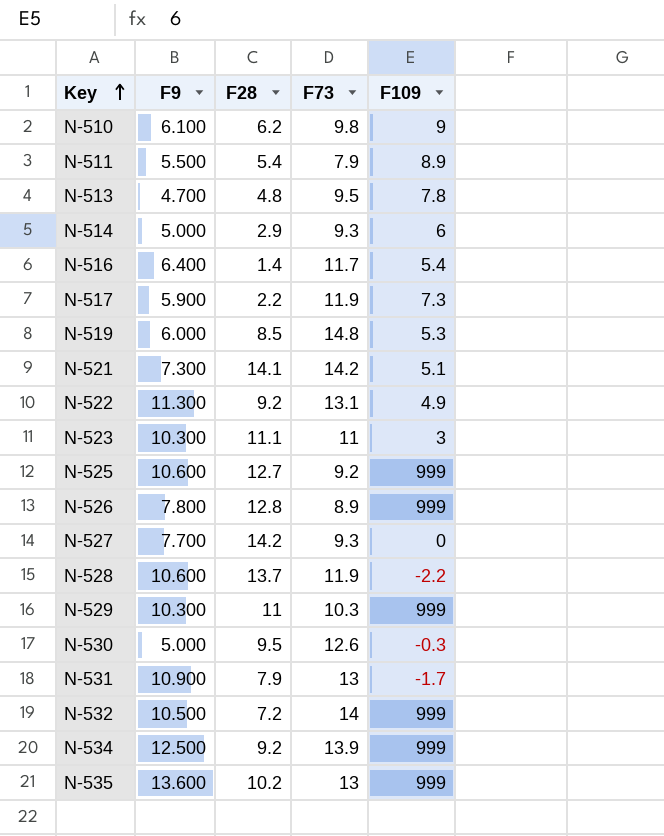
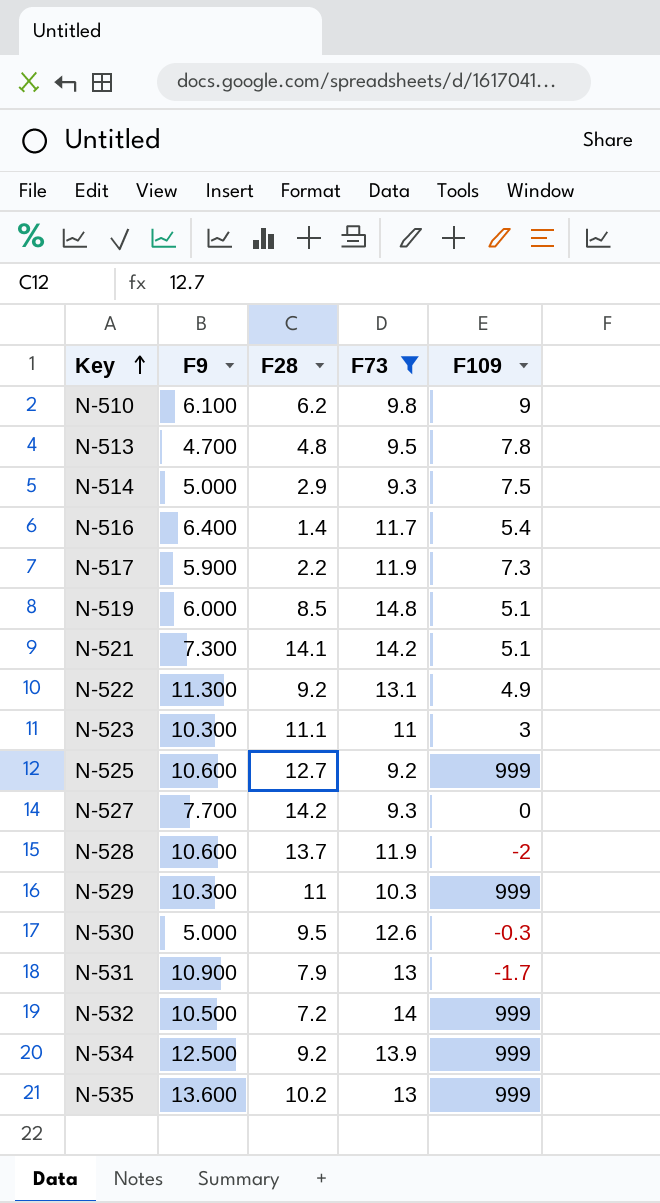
filter: none -> F73 >= 9.2
N-514 | F109: 6 -> 7.5
N-519 | F109: 5.3 -> 5.1
N-528 | F109: -2.2 -> -2

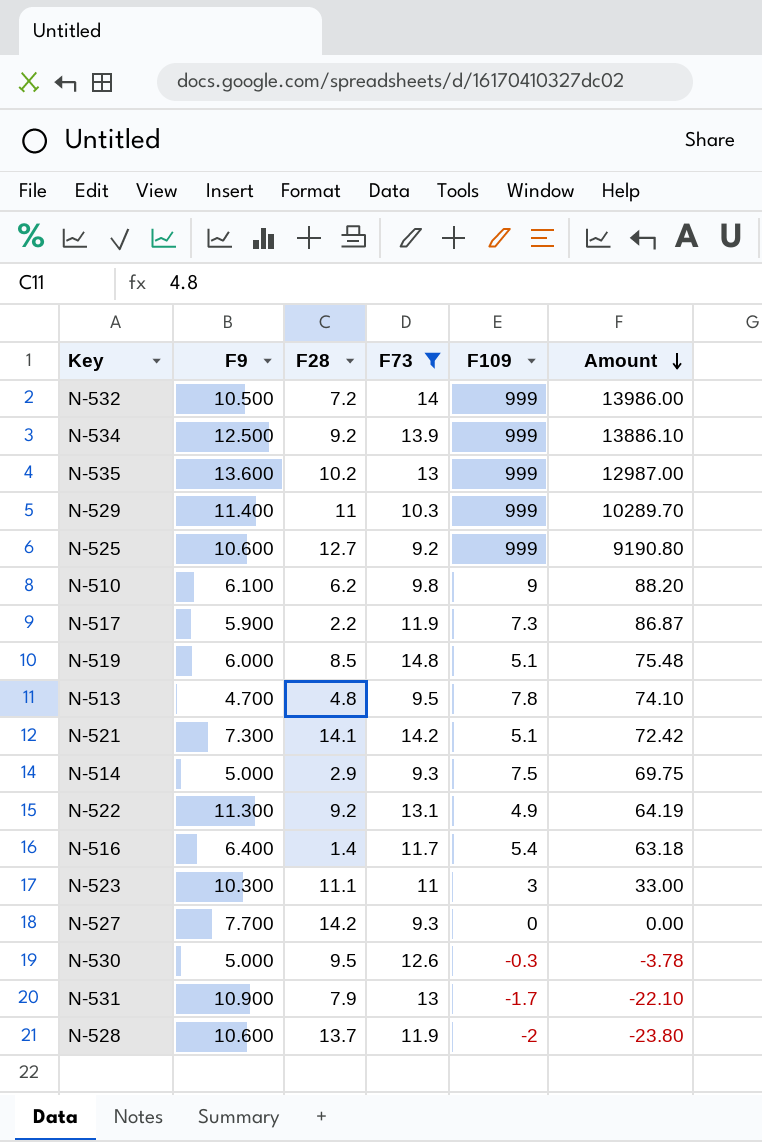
row order: Key ascending -> Amount descending
column Amount | formula: none -> [F73] * [F109]
N-529 | F9: 10.300 -> 11.400

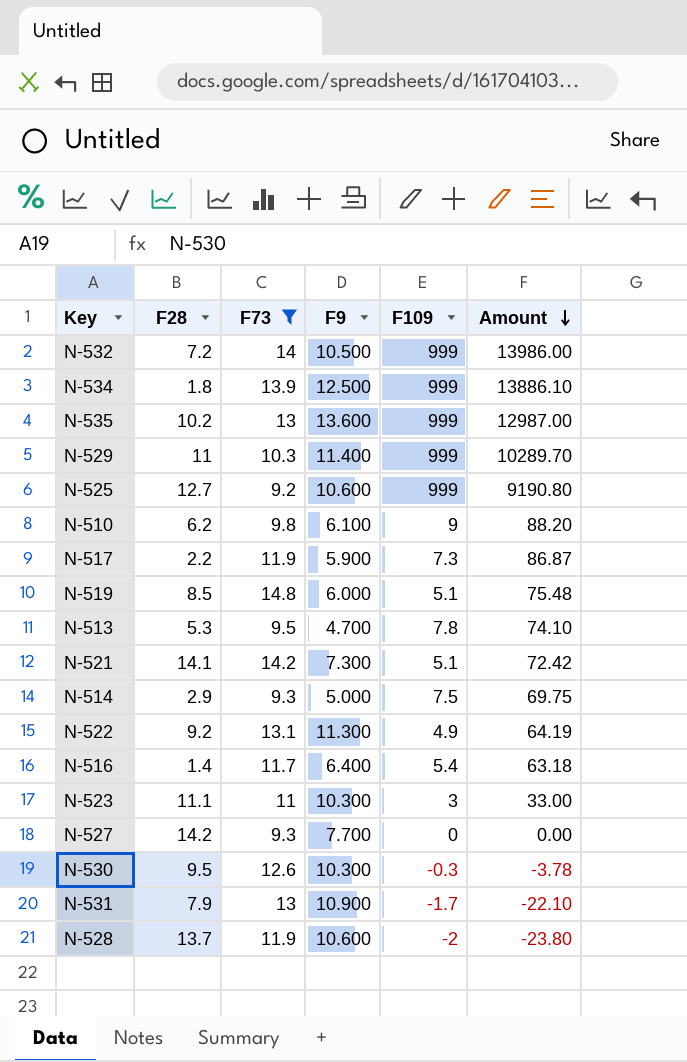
column F9 | position: 2 -> 4
N-534 | F28: 9.2 -> 1.8
N-513 | F28: 4.8 -> 5.3
N-530 | F9: 5.000 -> 10.300

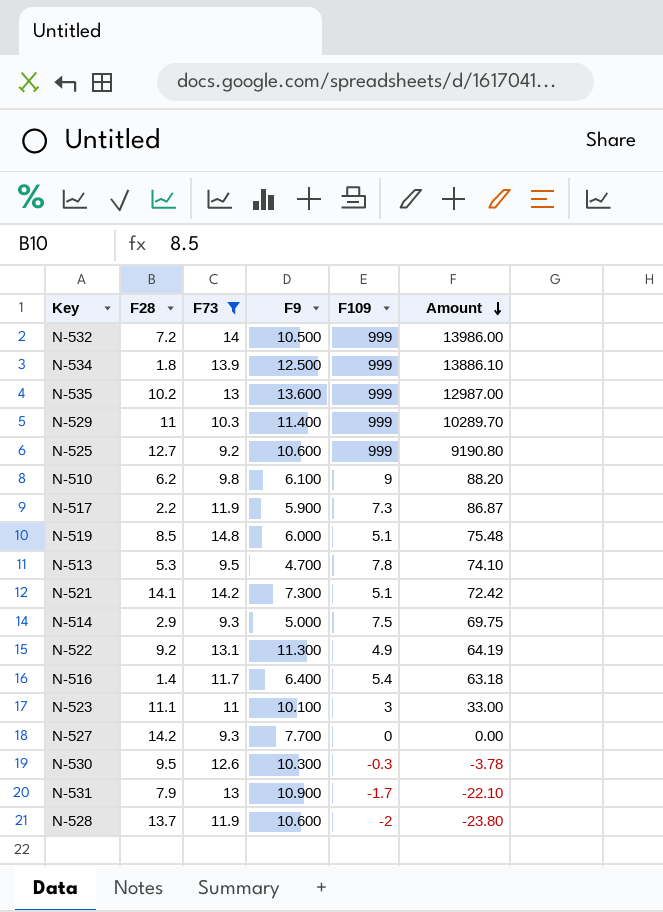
N-523 | F9: 10.300 -> 10.100

